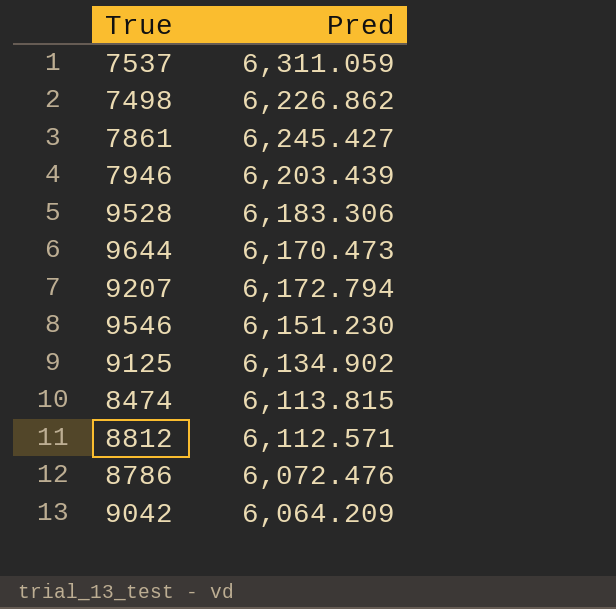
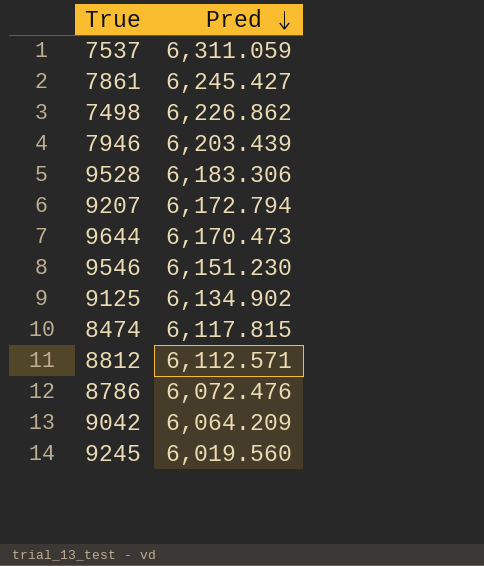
row order: none -> Pred descending
8474 | Pred: 6,113.815 -> 6,117.815
row 9245: none -> 6,019.560

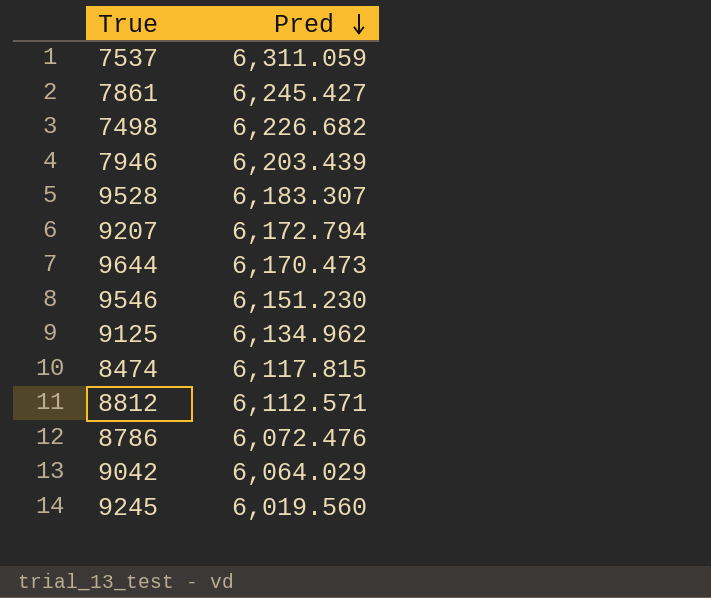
7498 | Pred: 6,226.862 -> 6,226.682
9528 | Pred: 6,183.306 -> 6,183.307
9125 | Pred: 6,134.902 -> 6,134.962
9042 | Pred: 6,064.209 -> 6,064.029

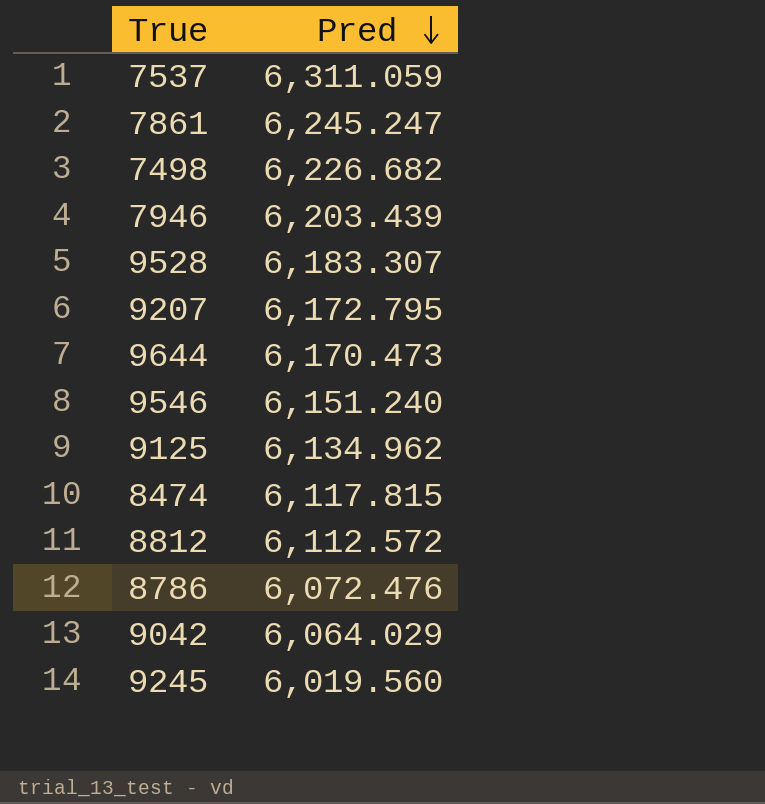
7861 | Pred: 6,245.427 -> 6,245.247
9207 | Pred: 6,172.794 -> 6,172.795
9546 | Pred: 6,151.230 -> 6,151.240
8812 | Pred: 6,112.571 -> 6,112.572

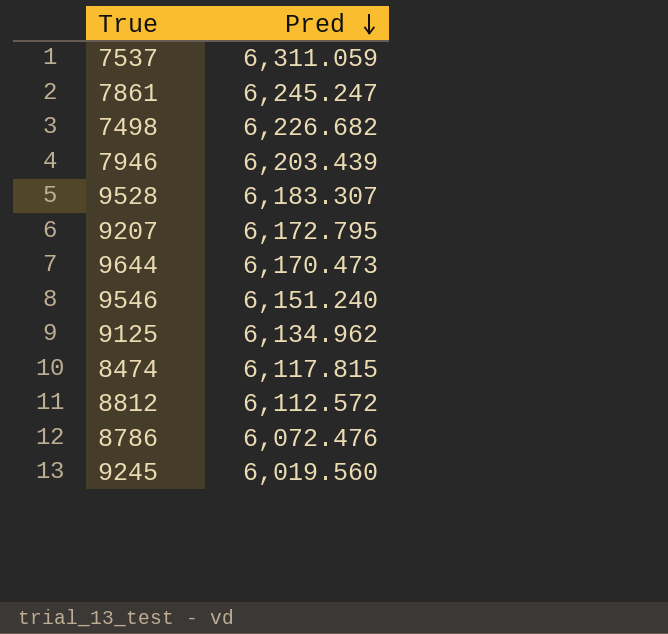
row 9042: 6,064.029 -> none

